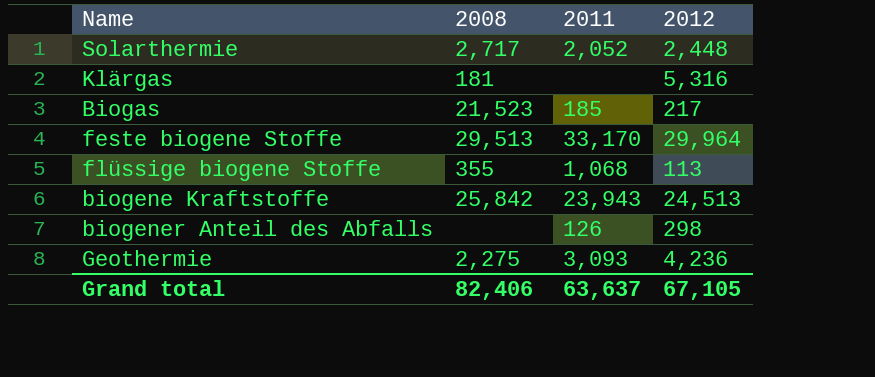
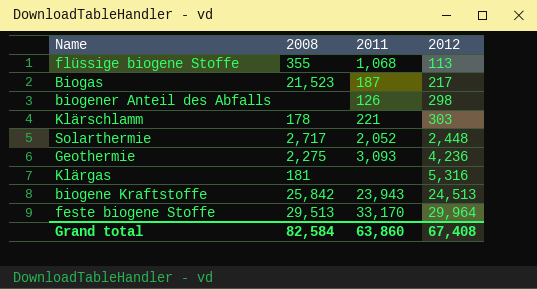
row order: none -> 2012 ascending
Biogas | 2011: 185 -> 187
row Klärschlamm: none -> 178 | 221 | 303
Grand total | 2008: 82,406 -> 82,584
Grand total | 2011: 63,637 -> 63,860
Grand total | 2012: 67,105 -> 67,408

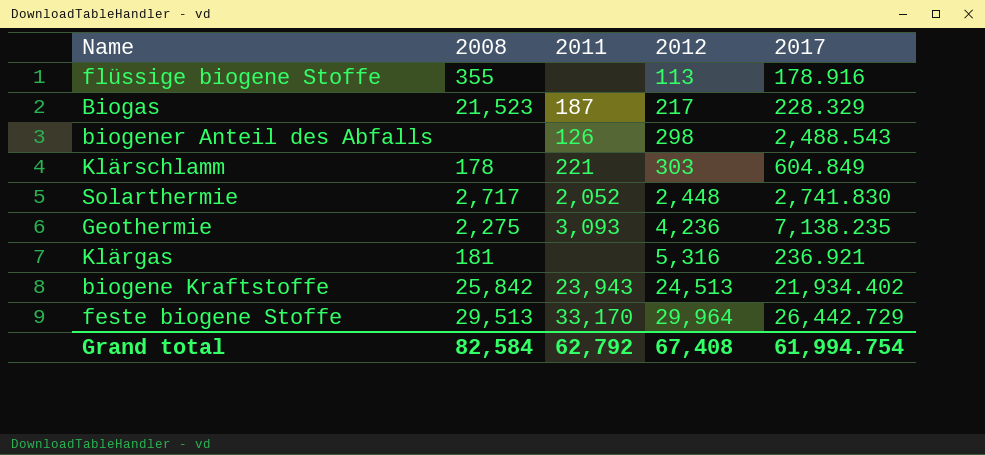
column 2017 | position: none -> 5
flüssige biogene Stoffe | 2011: 1,068 -> none
Grand total | 2011: 63,860 -> 62,792

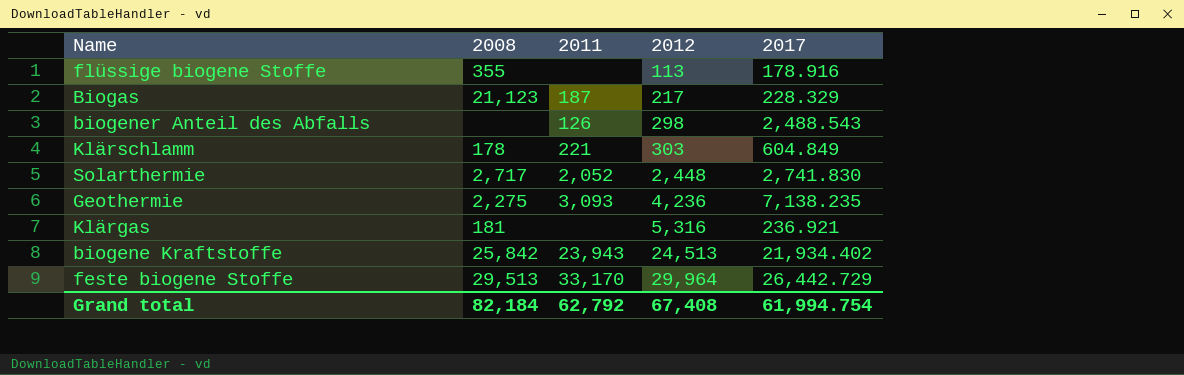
Biogas | 2008: 21,523 -> 21,123
Grand total | 2008: 82,584 -> 82,184

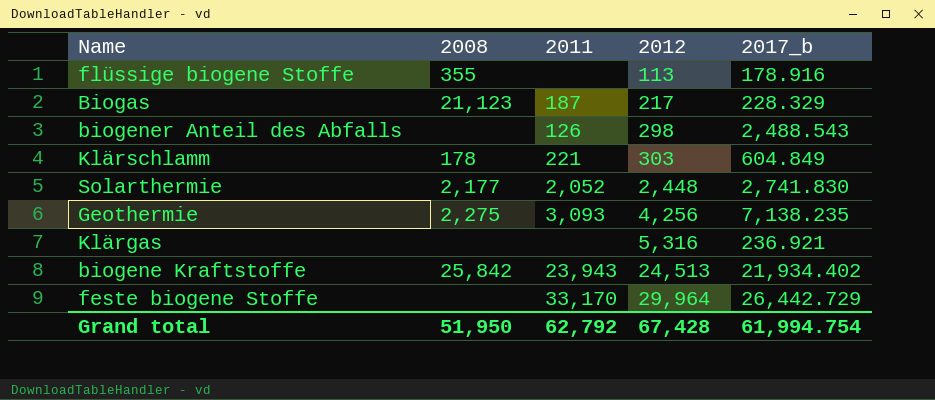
column name: 2017 -> 2017_b
Solarthermie | 2008: 2,717 -> 2,177
Geothermie | 2012: 4,236 -> 4,256
Klärgas | 2008: 181 -> none
feste biogene Stoffe | 2008: 29,513 -> none
Grand total | 2008: 82,184 -> 51,950
Grand total | 2012: 67,408 -> 67,428

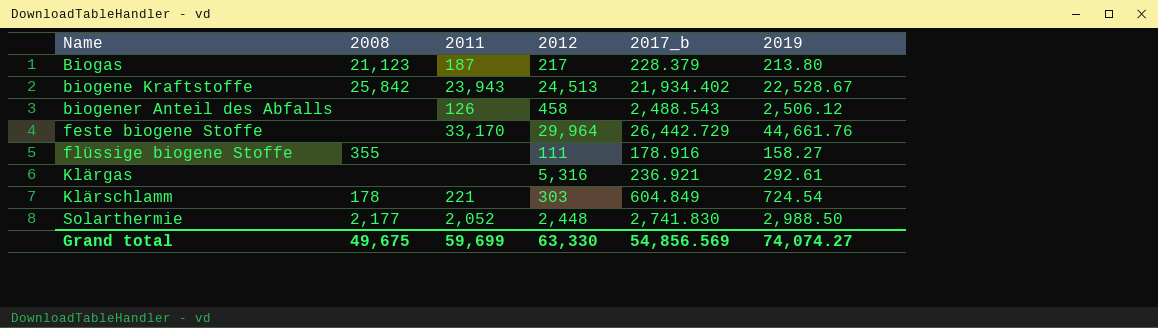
row order: 2012 ascending -> Name ascending
column 2019 | position: none -> 6
row Geothermie: 2,275 | 3,093 | 4,256 | 7,138.235 -> none
Biogas | 2017_b: 228.329 -> 228.379
biogener Anteil des Abfalls | 2012: 298 -> 458
flüssige biogene Stoffe | 2012: 113 -> 111
Grand total | 2008: 51,950 -> 49,675
Grand total | 2011: 62,792 -> 59,699
Grand total | 2012: 67,428 -> 63,330
Grand total | 2017_b: 61,994.754 -> 54,856.569

